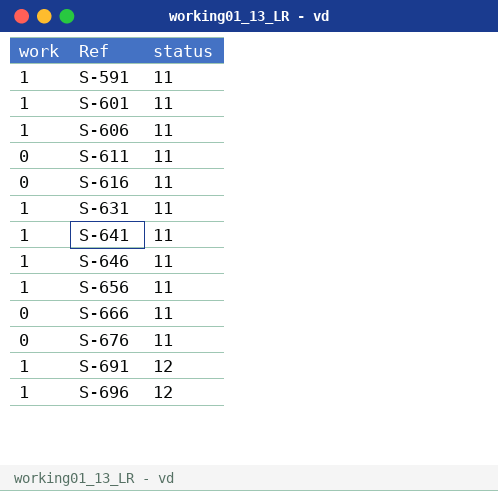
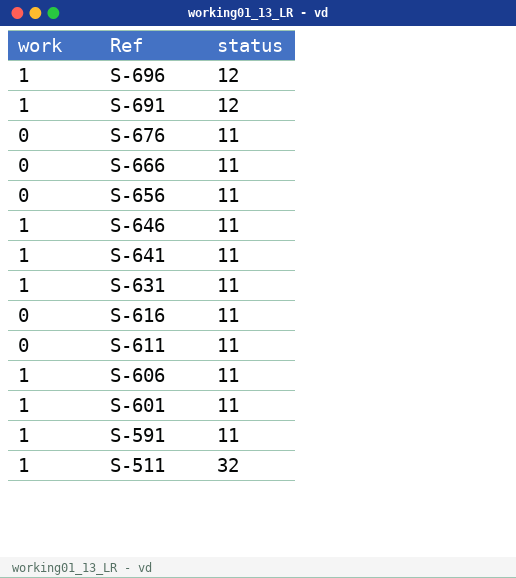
row order: Ref ascending -> Ref descending
S-656 | work: 1 -> 0
row S-511: none -> 1 | 32

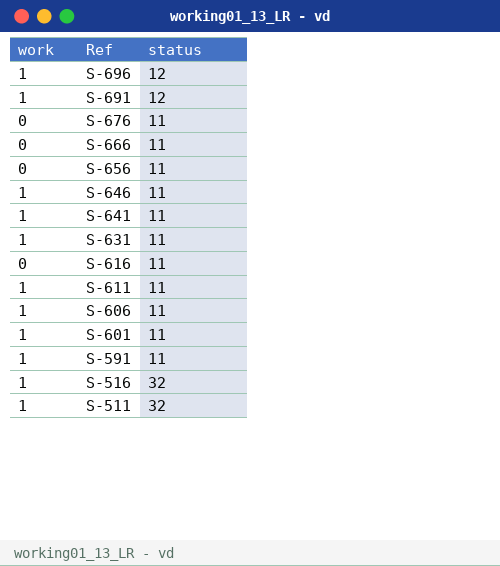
S-611 | work: 0 -> 1
row S-516: none -> 1 | 32

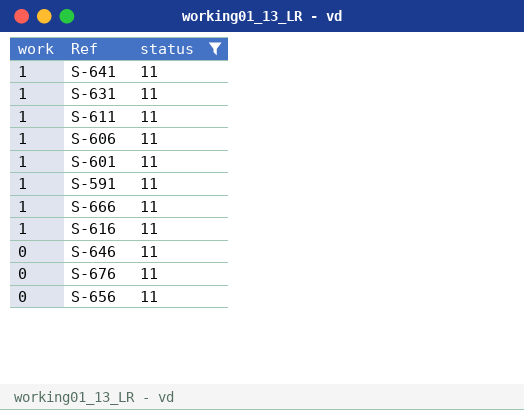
filter: none -> status = 11
row order: Ref descending -> work descending
S-666 | work: 0 -> 1
S-616 | work: 0 -> 1
S-646 | work: 1 -> 0

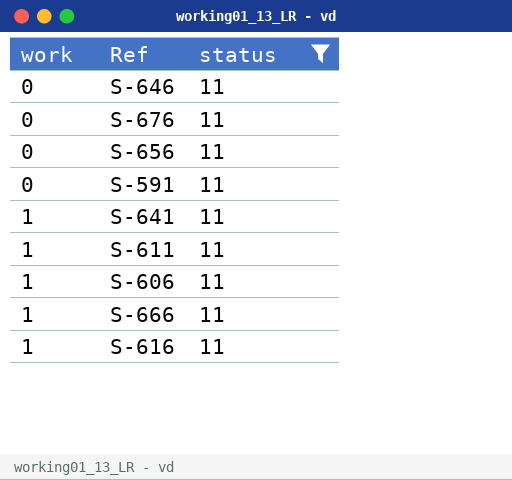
row order: work descending -> work ascending
row S-631: 1 | 11 -> none
row S-601: 1 | 11 -> none
S-591 | work: 1 -> 0

